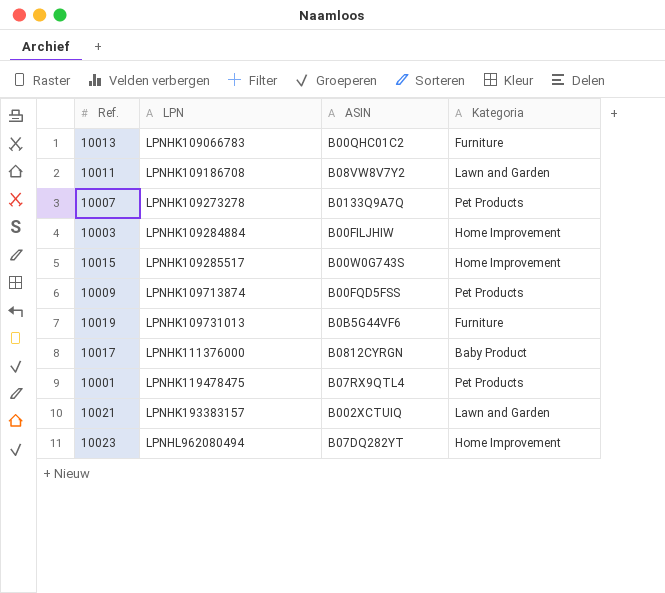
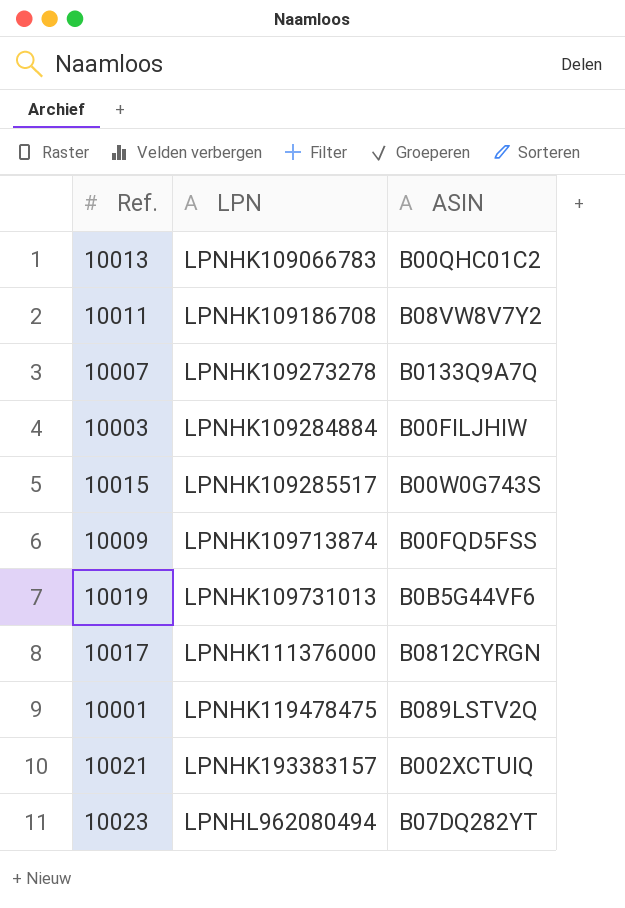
column Kategoria | position: 4 -> none
10001 | ASIN: B07RX9QTL4 -> B089LSTV2Q

